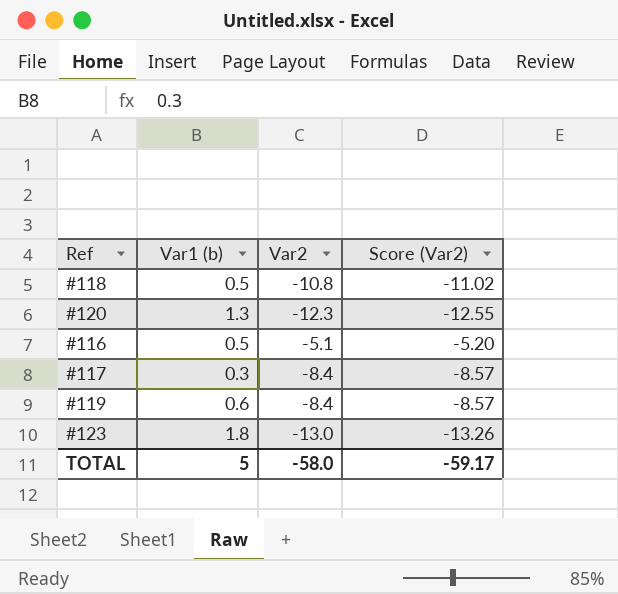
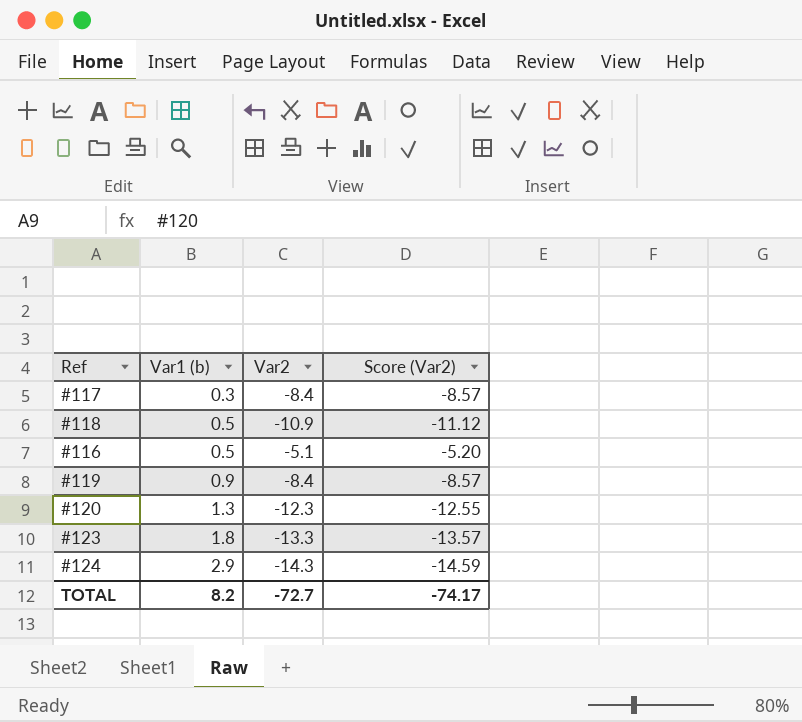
row order: none -> Var1 (b) ascending
#118 | Var2: -10.8 -> -10.9
#118 | Score (Var2): -11.02 -> -11.12
#119 | Var1 (b): 0.6 -> 0.9
#123 | Var2: -13.0 -> -13.3
#123 | Score (Var2): -13.26 -> -13.57
row #124: none -> 2.9 | -14.3 | -14.59
TOTAL | Var1 (b): 5 -> 8.2
TOTAL | Var2: -58.0 -> -72.7
TOTAL | Score (Var2): -59.17 -> -74.17

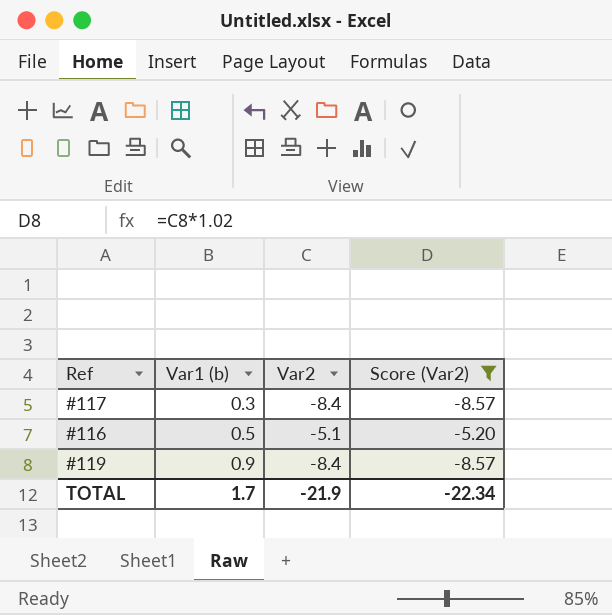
filter: none -> Score (Var2) >= -8.57
TOTAL | Var1 (b): 8.2 -> 1.7
TOTAL | Var2: -72.7 -> -21.9
TOTAL | Score (Var2): -74.17 -> -22.34

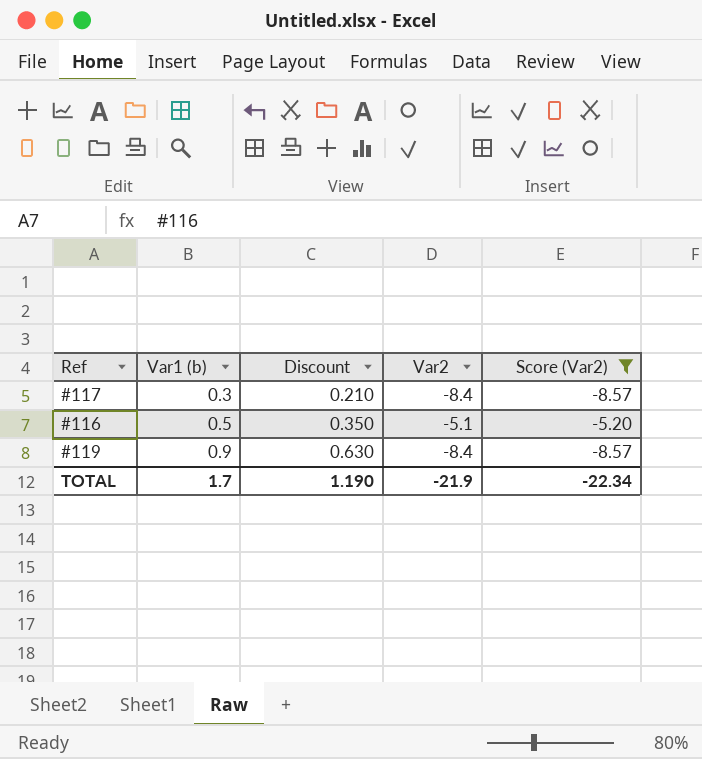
column Discount | formula: none -> [Var1 (b)] * 0.7

